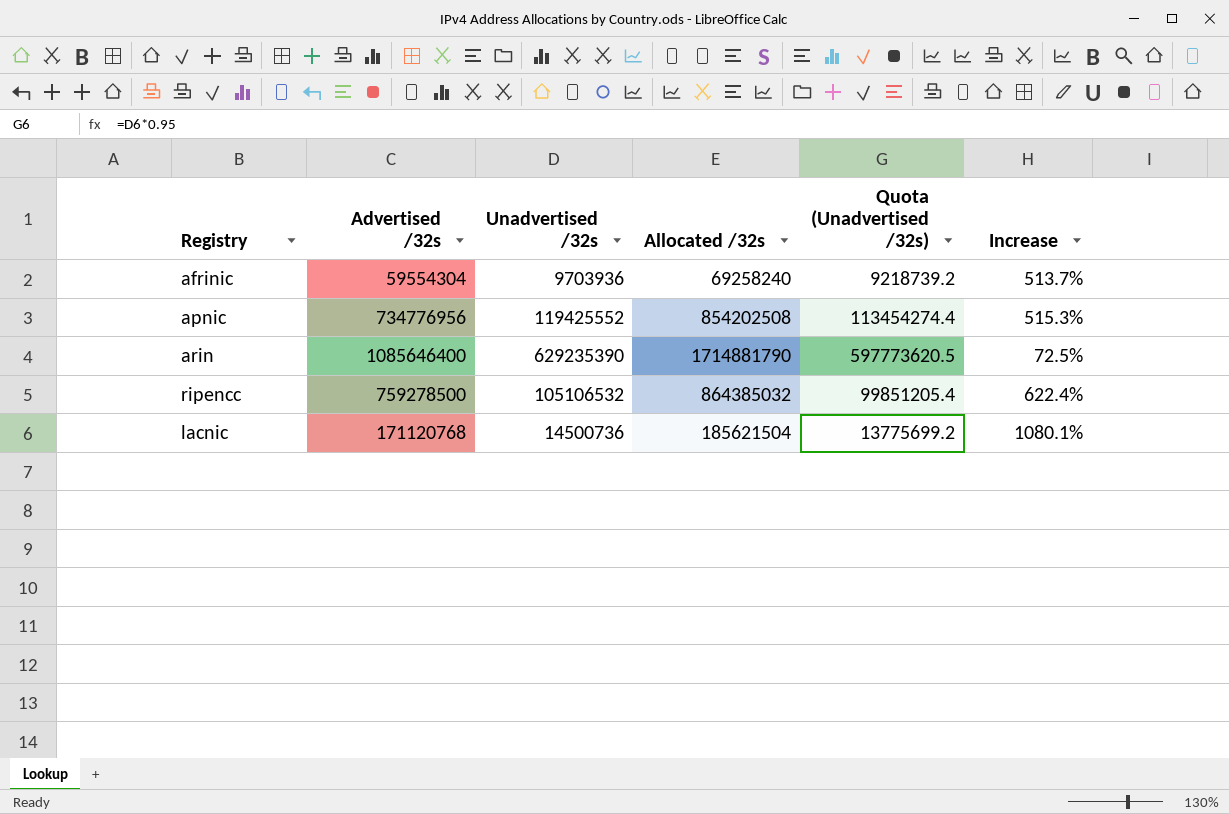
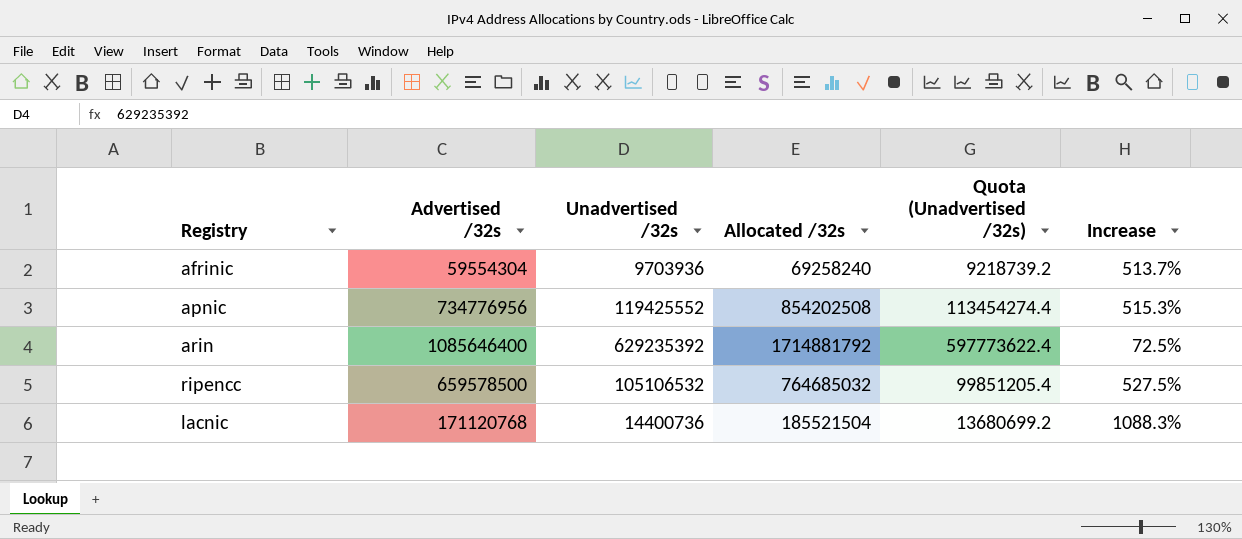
arin | Unadvertised /32s: 629235390 -> 629235392
arin | Allocated /32s: 1714881790 -> 1714881792
arin | Quota (Unadvertised /32s): 597773620.5 -> 597773622.4
ripencc | Advertised /32s: 759278500 -> 659578500
ripencc | Allocated /32s: 864385032 -> 764685032
ripencc | Increase: 622.4% -> 527.5%
lacnic | Unadvertised /32s: 14500736 -> 14400736
lacnic | Allocated /32s: 185621504 -> 185521504
lacnic | Quota (Unadvertised /32s): 13775699.2 -> 13680699.2
lacnic | Increase: 1080.1% -> 1088.3%

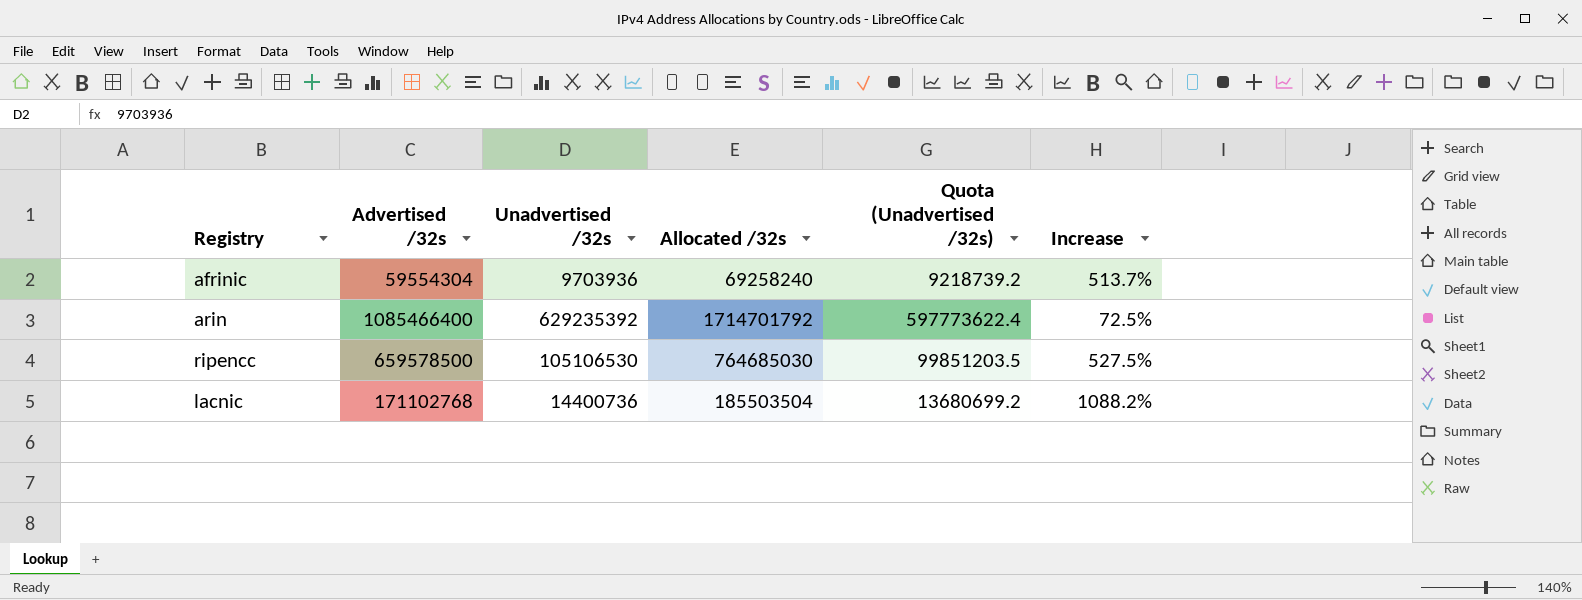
row apnic: 734776956 | 119425552 | 854202508 | 113454274.4 | 515.3% -> none
arin | Advertised /32s: 1085646400 -> 1085466400
arin | Allocated /32s: 1714881792 -> 1714701792
ripencc | Unadvertised /32s: 105106532 -> 105106530
ripencc | Allocated /32s: 764685032 -> 764685030
ripencc | Quota (Unadvertised /32s): 99851205.4 -> 99851203.5
lacnic | Advertised /32s: 171120768 -> 171102768
lacnic | Allocated /32s: 185521504 -> 185503504
lacnic | Increase: 1088.3% -> 1088.2%

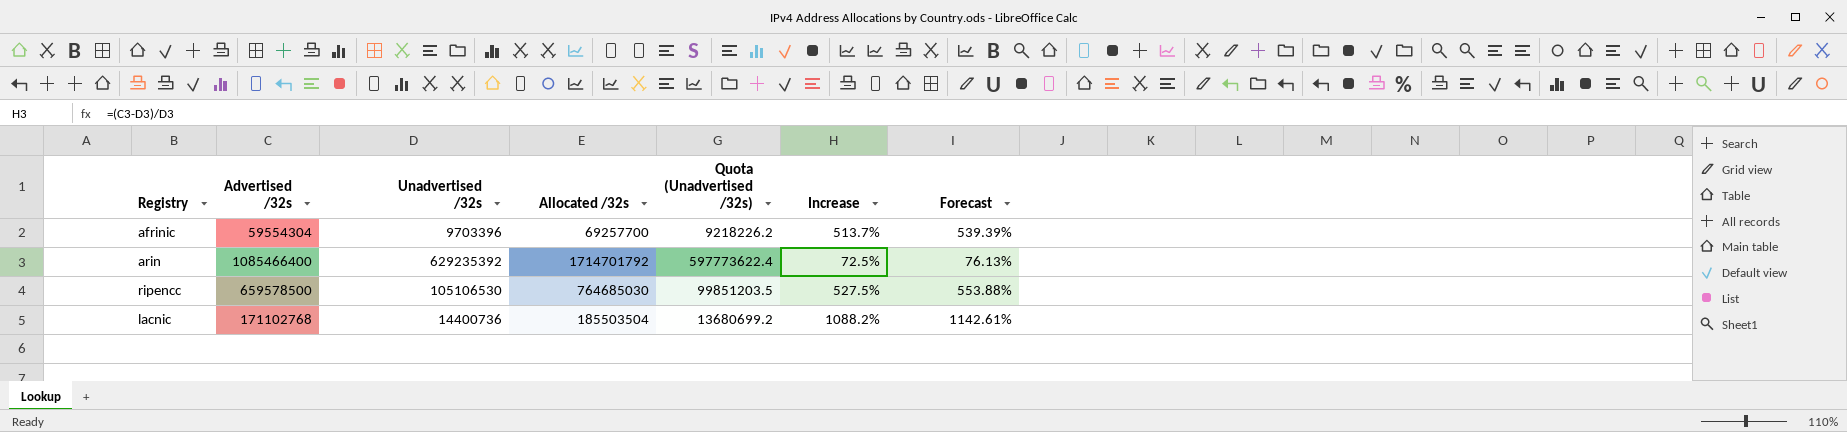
column Forecast | formula: none -> [Increase] * 1.05
afrinic | Unadvertised /32s: 9703936 -> 9703396
afrinic | Allocated /32s: 69258240 -> 69257700
afrinic | Quota (Unadvertised /32s): 9218739.2 -> 9218226.2

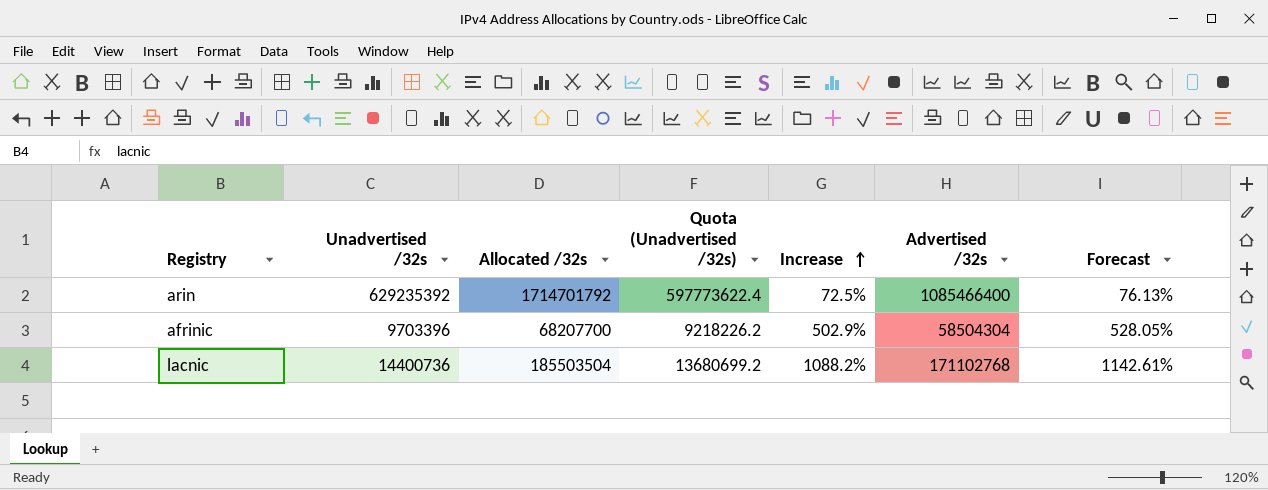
row order: none -> Increase ascending
column Advertised /32s | position: 2 -> 6
row ripencc: 659578500 | 105106530 | 764685030 | 99851203.5 | 527.5% | 553.88% -> none
afrinic | Allocated /32s: 69257700 -> 68207700
afrinic | Increase: 513.7% -> 502.9%
afrinic | Advertised /32s: 59554304 -> 58504304
afrinic | Forecast: 539.39% -> 528.05%

